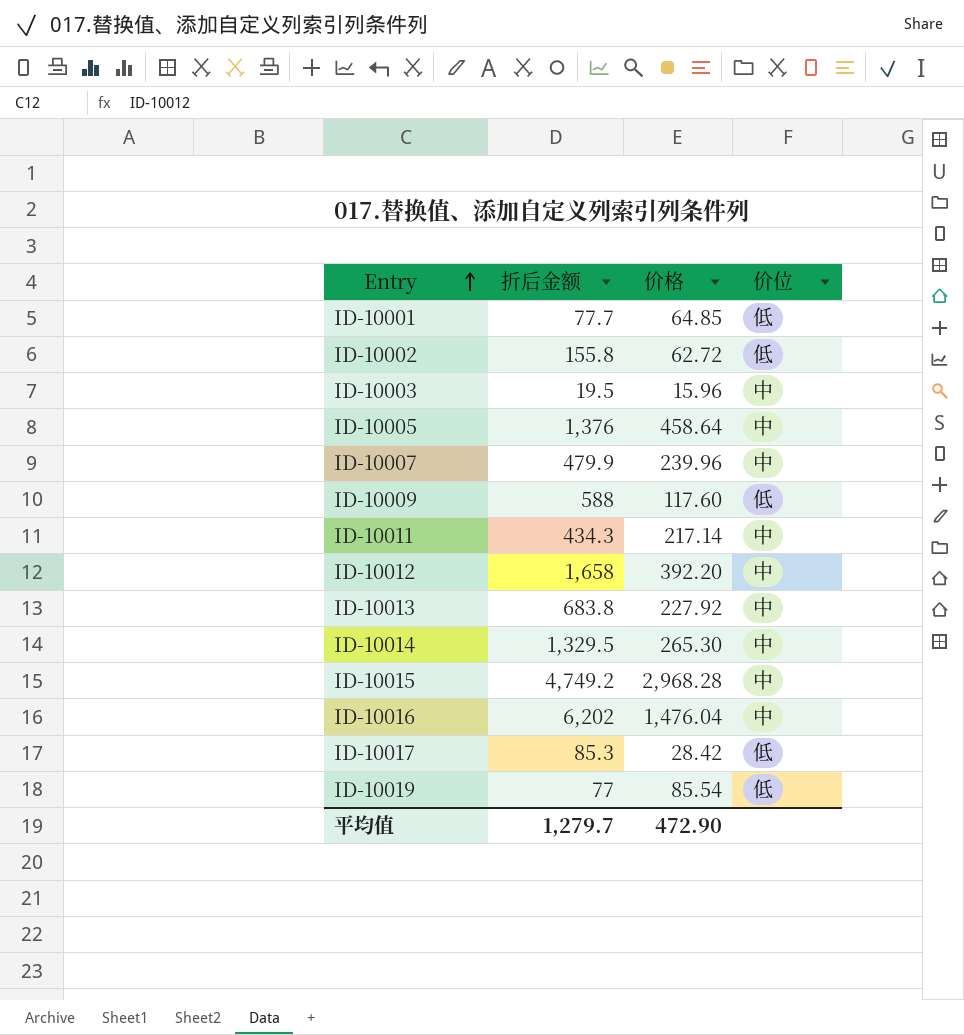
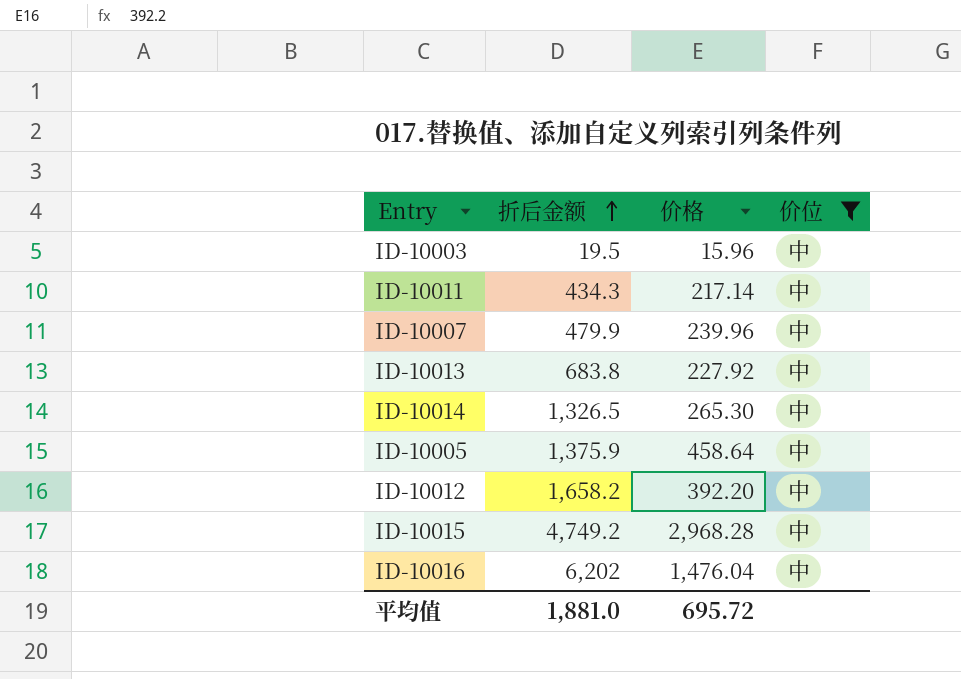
filter: none -> 价位 = 中
row order: Entry ascending -> 折后金额 ascending
ID-10014 | 折后金额: 1,329.5 -> 1,326.5
ID-10005 | 折后金额: 1,376 -> 1,375.9
ID-10012 | 折后金额: 1,658 -> 1,658.2
平均值 | 折后金额: 1,279.7 -> 1,881.0
平均值 | 价格: 472.90 -> 695.72

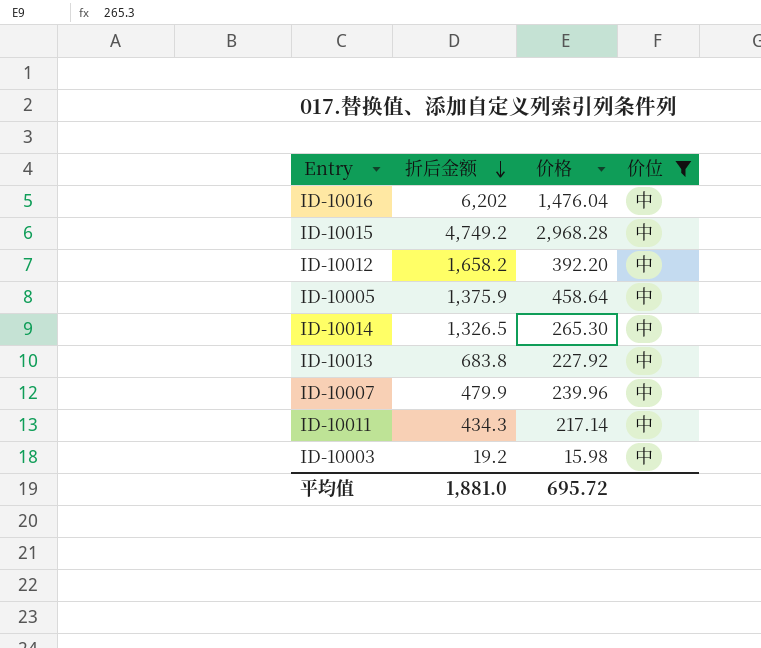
row order: 折后金额 ascending -> 折后金额 descending
ID-10003 | 折后金额: 19.5 -> 19.2
ID-10003 | 价格: 15.96 -> 15.98

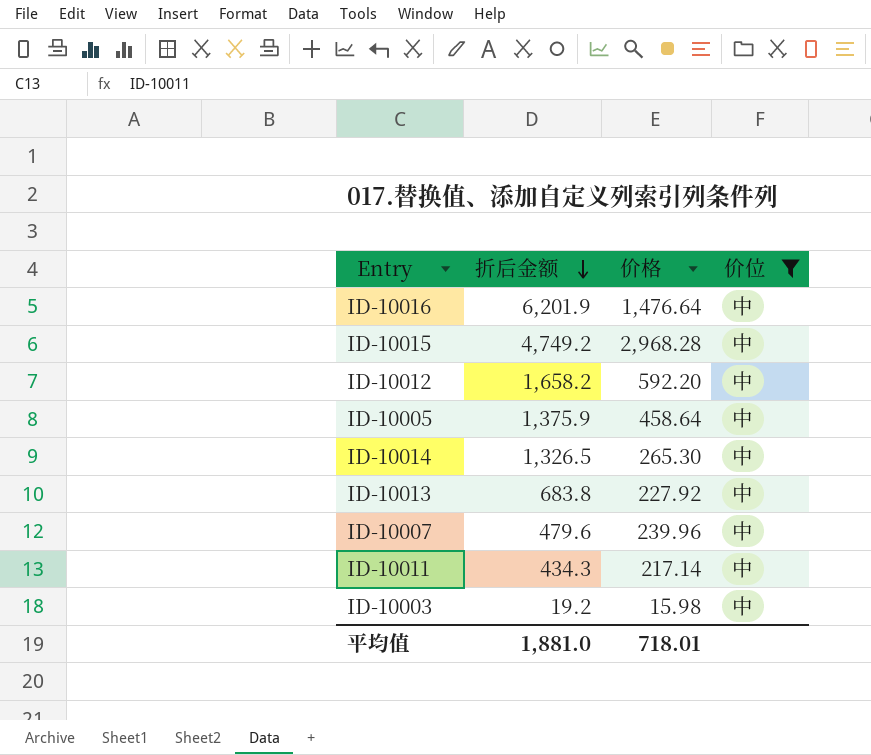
ID-10016 | 折后金额: 6,202 -> 6,201.9
ID-10016 | 价格: 1,476.04 -> 1,476.64
ID-10012 | 价格: 392.20 -> 592.20
ID-10007 | 折后金额: 479.9 -> 479.6
平均值 | 价格: 695.72 -> 718.01

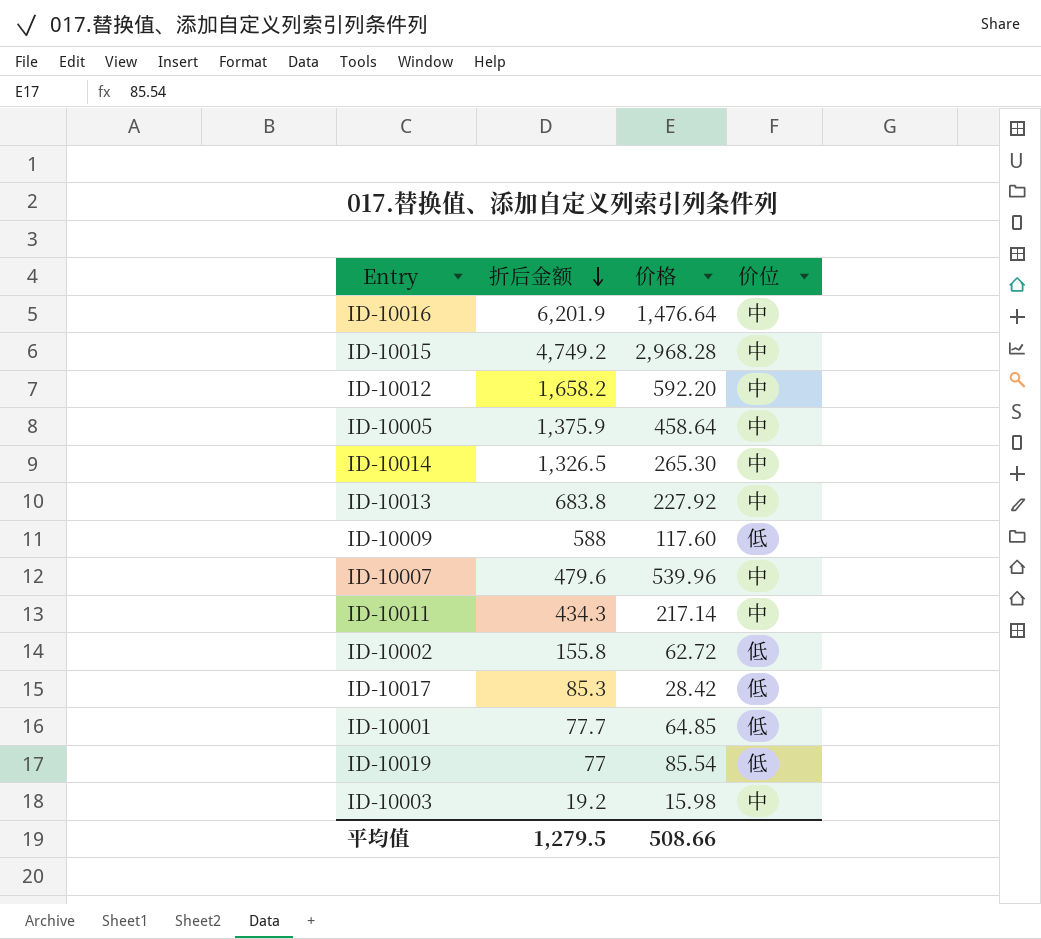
filter: 价位 = 中 -> none
ID-10007 | 价格: 239.96 -> 539.96
平均值 | 折后金额: 1,881.0 -> 1,279.5
平均值 | 价格: 718.01 -> 508.66

